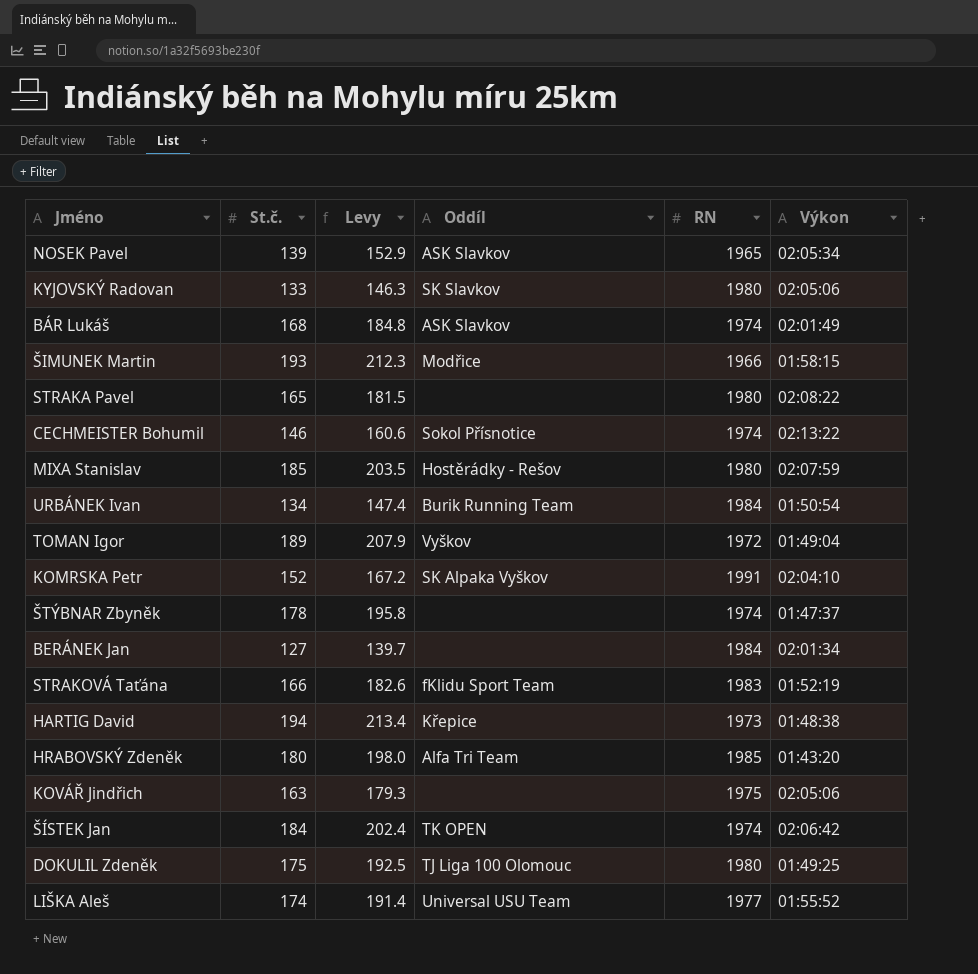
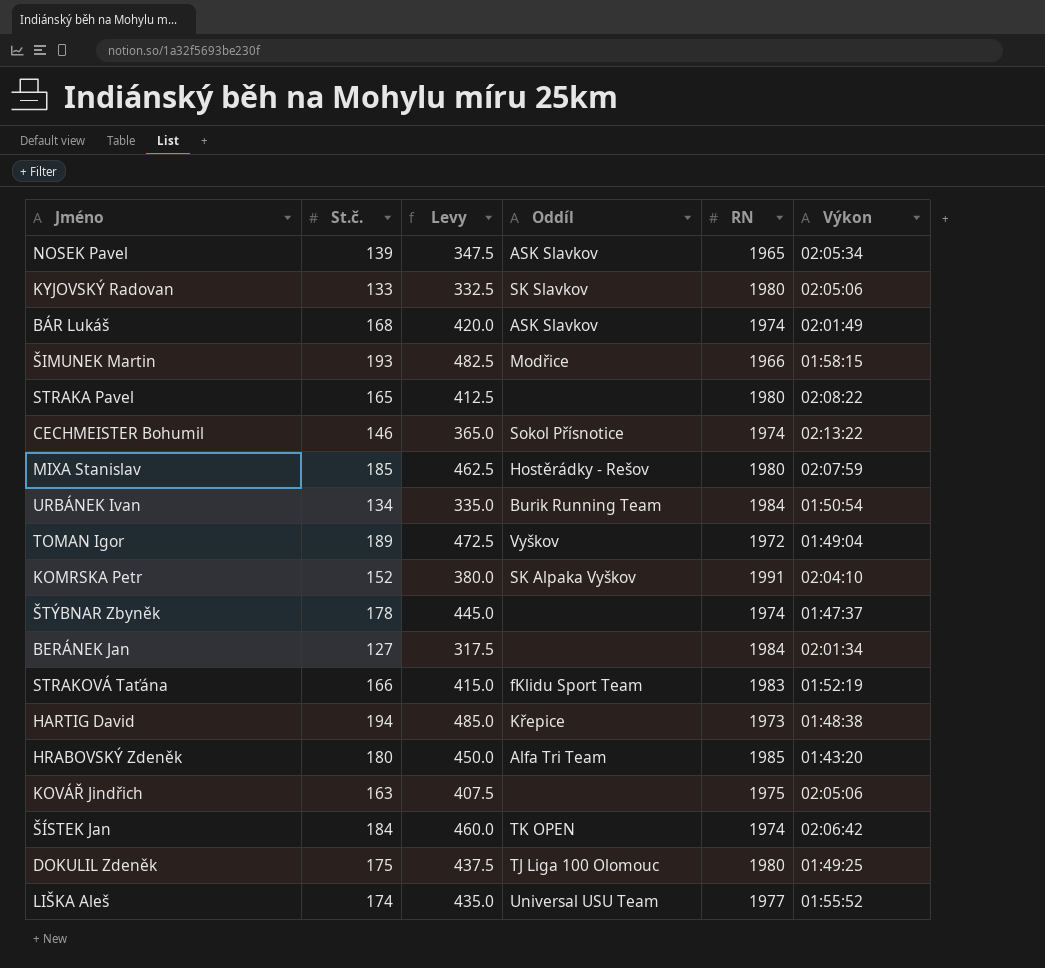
column Levy | formula: [St.č.] * 1.1 -> [St.č.] * 2.5

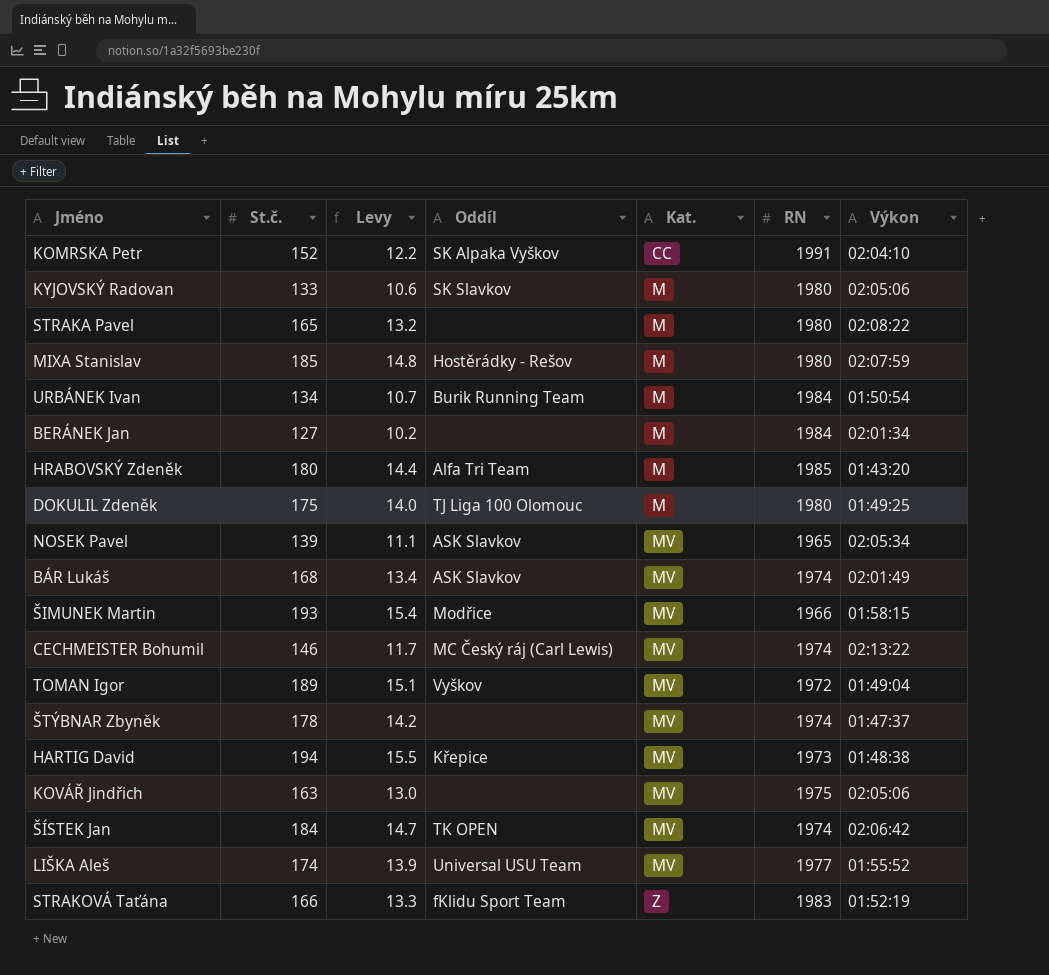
row order: none -> Kat. ascending
column Levy | formula: [St.č.] * 2.5 -> [St.č.] * 0.08
column Kat. | position: none -> 5
CECHMEISTER Bohumil | Oddíl: Sokol Přísnotice -> MC Český ráj (Carl Lewis)

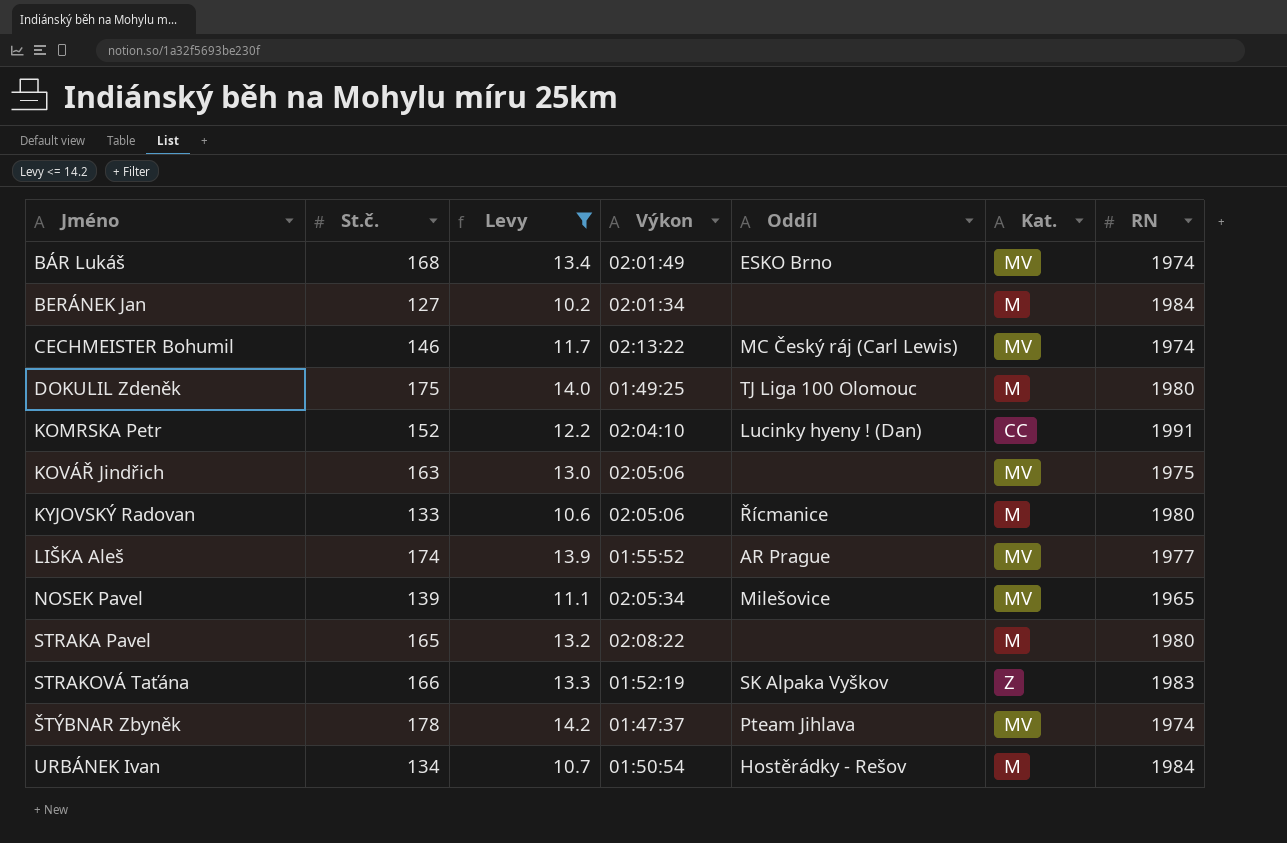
filter: none -> Levy <= 14.2
row order: Kat. ascending -> Jméno ascending
column Výkon | position: 7 -> 4
BÁR Lukáš | Oddíl: ASK Slavkov -> ESKO Brno
KOMRSKA Petr | Oddíl: SK Alpaka Vyškov -> Lucinky hyeny ! (Dan)
KYJOVSKÝ Radovan | Oddíl: SK Slavkov -> Řícmanice
LIŠKA Aleš | Oddíl: Universal USU Team -> AR Prague
NOSEK Pavel | Oddíl: ASK Slavkov -> Milešovice
STRAKOVÁ Taťána | Oddíl: fKlidu Sport Team -> SK Alpaka Vyškov
ŠTÝBNAR Zbyněk | Oddíl: none -> Pteam Jihlava
URBÁNEK Ivan | Oddíl: Burik Running Team -> Hostěrádky - Rešov

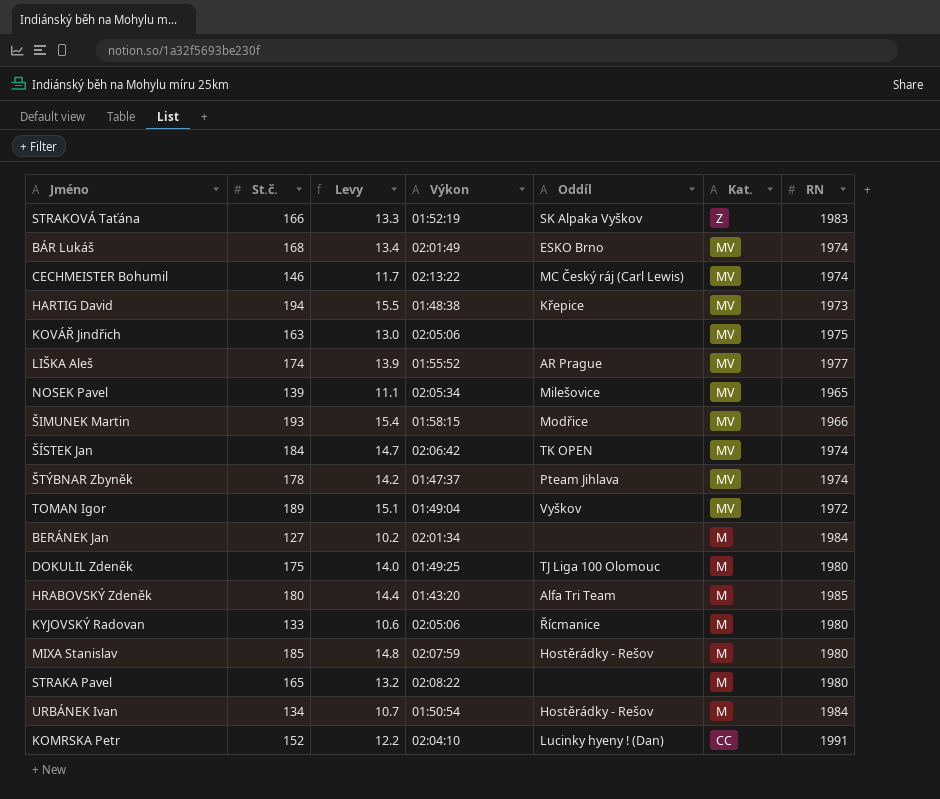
filter: Levy <= 14.2 -> none
row order: Jméno ascending -> Kat. descending

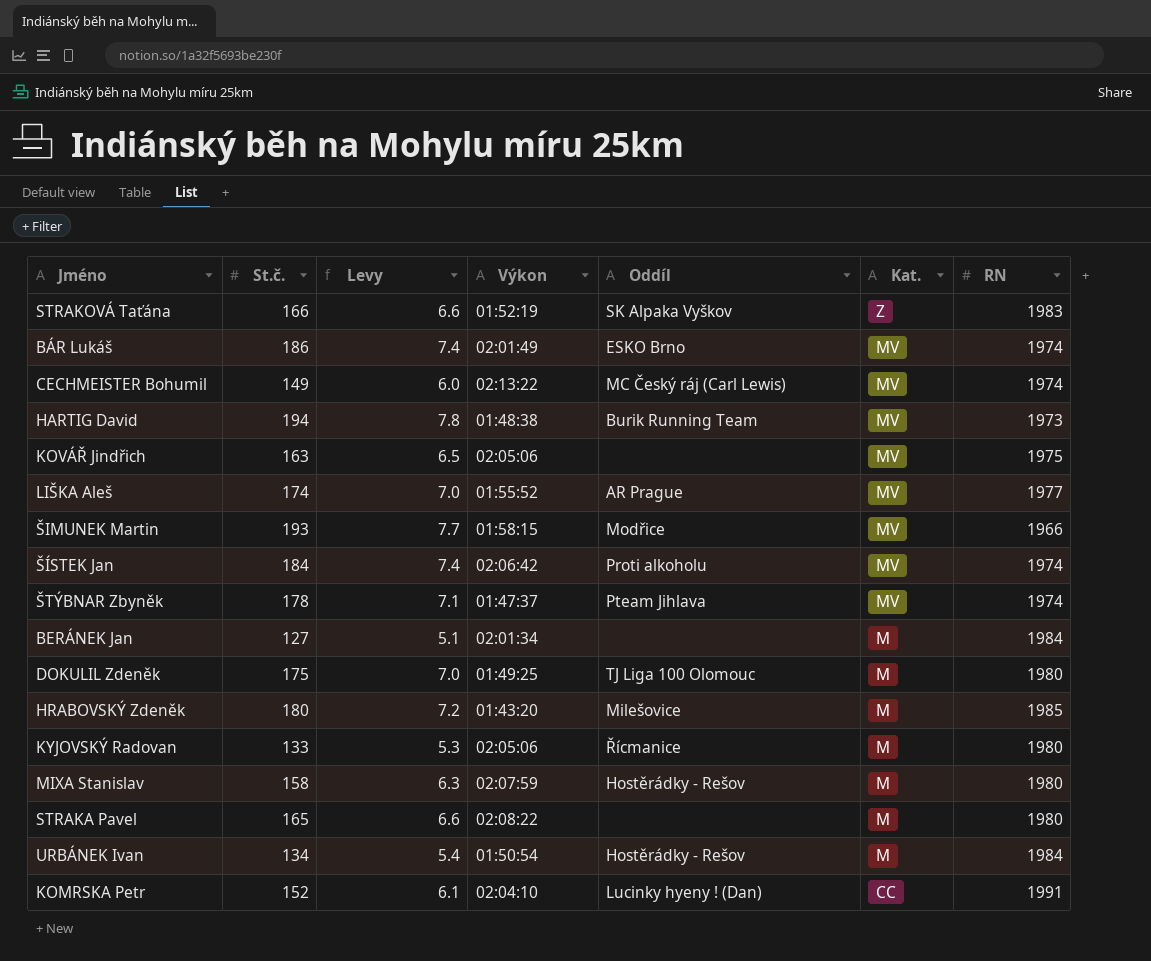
column Levy | formula: [St.č.] * 0.08 -> [St.č.] * 0.04
row NOSEK Pavel: 139 | 11.1 | 02:05:34 | Milešovice | MV | 1965 -> none
row TOMAN Igor: 189 | 15.1 | 01:49:04 | Vyškov | MV | 1972 -> none
BÁR Lukáš | St.č.: 168 -> 186
CECHMEISTER Bohumil | St.č.: 146 -> 149
HARTIG David | Oddíl: Křepice -> Burik Running Team
ŠÍSTEK Jan | Oddíl: TK OPEN -> Proti alkoholu
HRABOVSKÝ Zdeněk | Oddíl: Alfa Tri Team -> Milešovice
MIXA Stanislav | St.č.: 185 -> 158

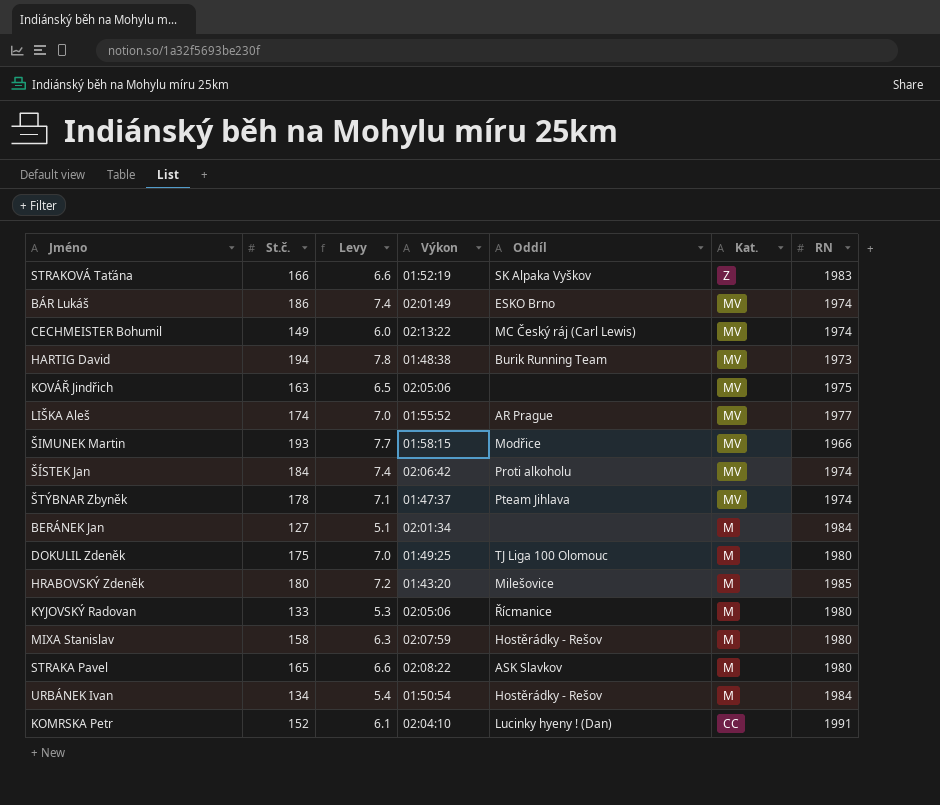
STRAKA Pavel | Oddíl: none -> ASK Slavkov

